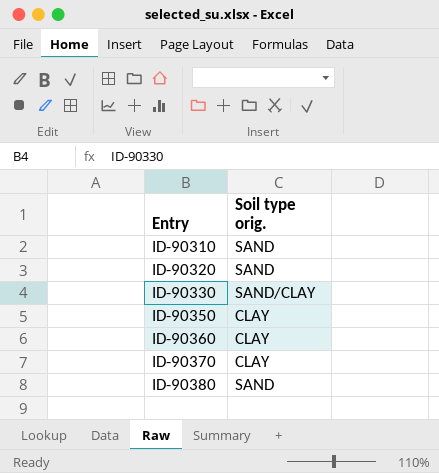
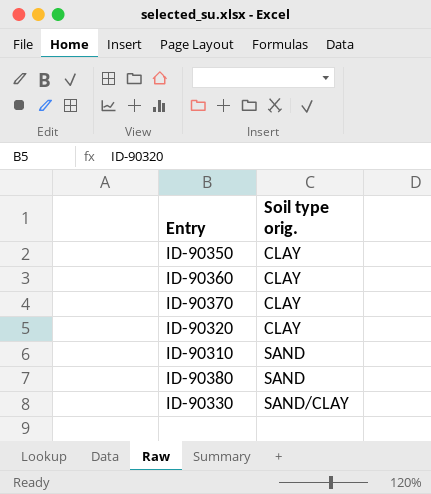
row order: Entry ascending -> Soil type orig. ascending
ID-90320 | Soil type orig.: SAND -> CLAY

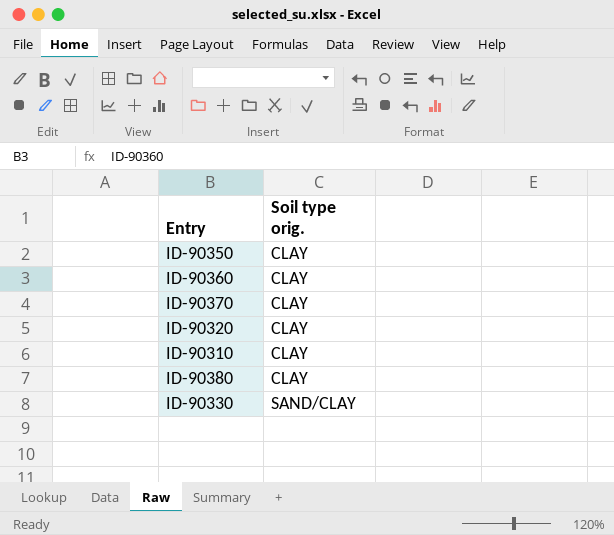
ID-90310 | Soil type orig.: SAND -> CLAY
ID-90380 | Soil type orig.: SAND -> CLAY

